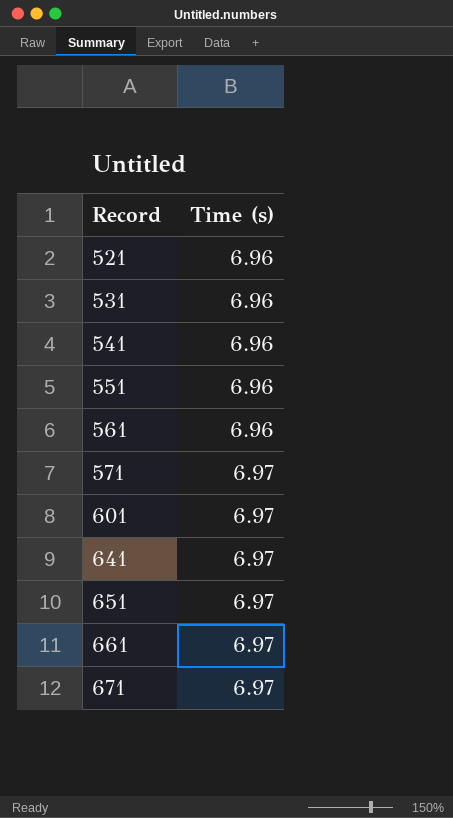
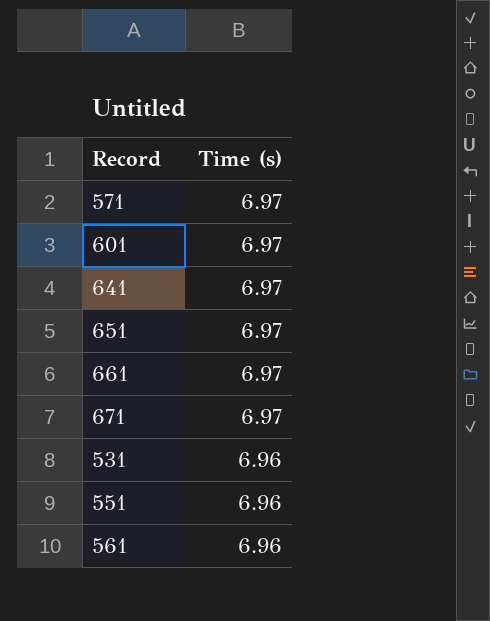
row order: Record ascending -> Time (s) descending
row 521: 6.96 -> none
row 541: 6.96 -> none

